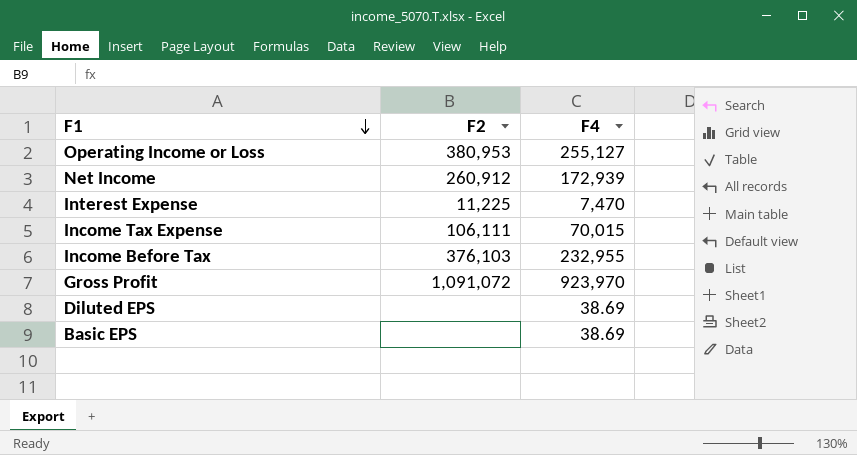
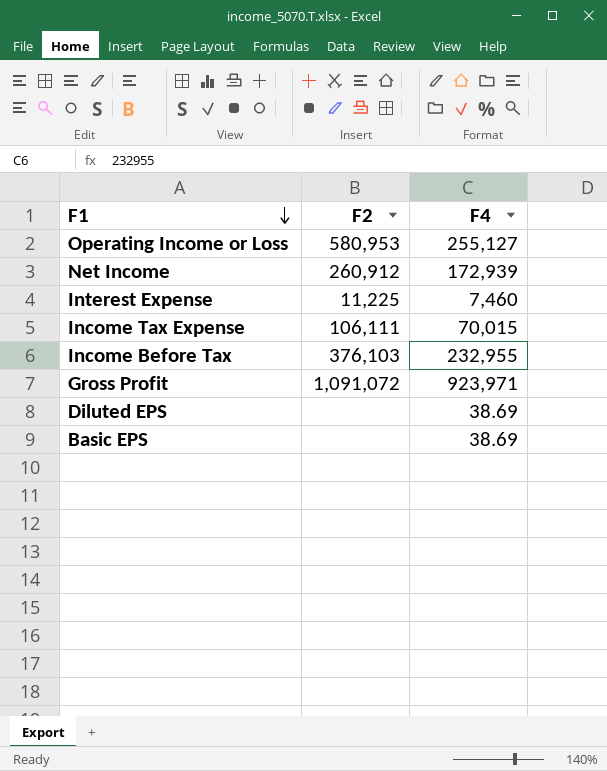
Operating Income or Loss | F2: 380,953 -> 580,953
Interest Expense | F4: 7,470 -> 7,460
Gross Profit | F4: 923,970 -> 923,971

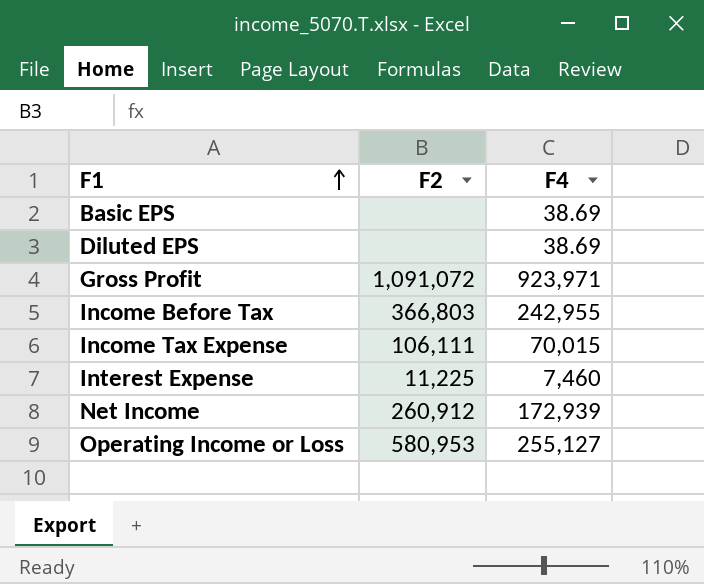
row order: F1 descending -> F1 ascending
Income Before Tax | F2: 376,103 -> 366,803
Income Before Tax | F4: 232,955 -> 242,955

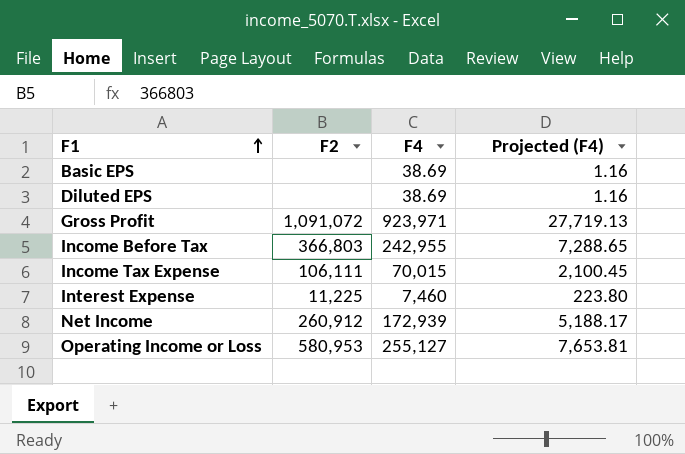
column Projected (F4) | formula: none -> [F4] * 0.03

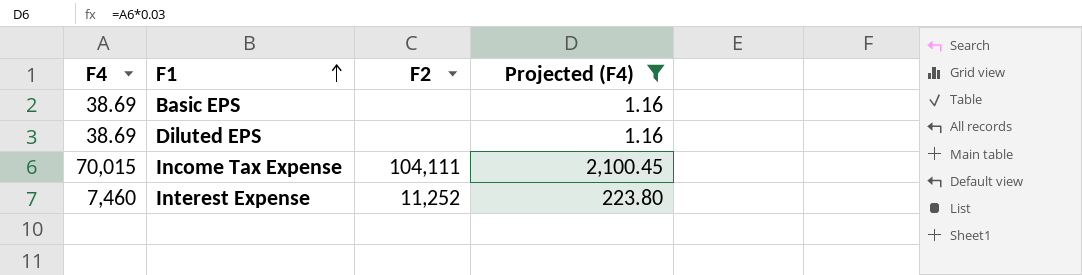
filter: none -> Projected (F4) <= 2,100.45
column F4 | position: 3 -> 1
Income Tax Expense | F2: 106,111 -> 104,111
Interest Expense | F2: 11,225 -> 11,252

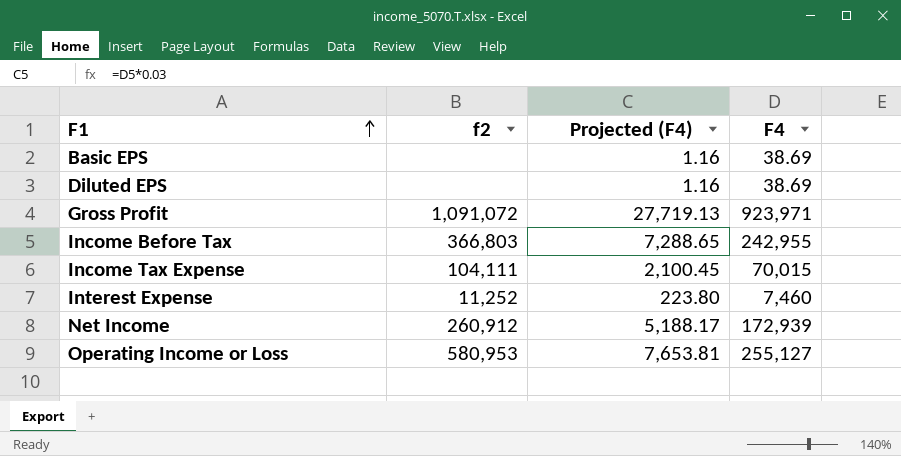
filter: Projected (F4) <= 2,100.45 -> none
column name: F2 -> f2
column F4 | position: 1 -> 4

